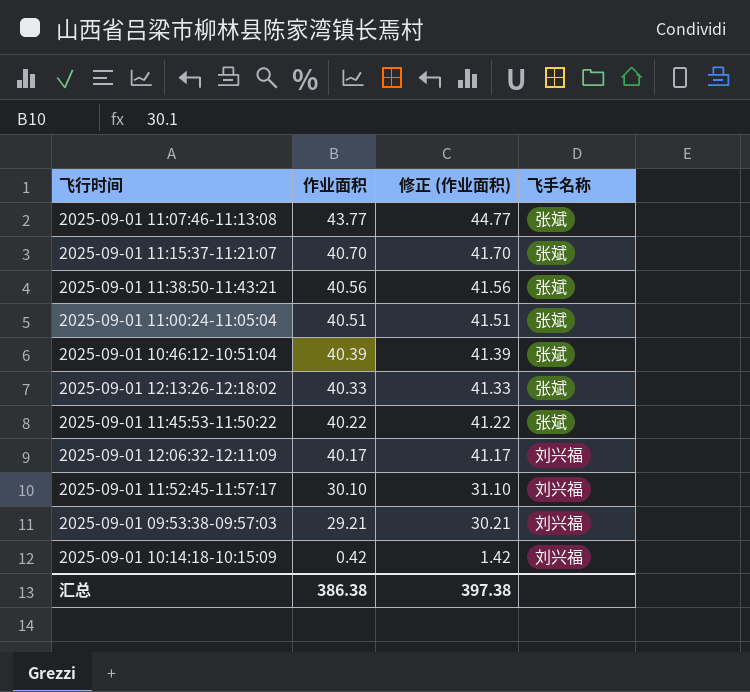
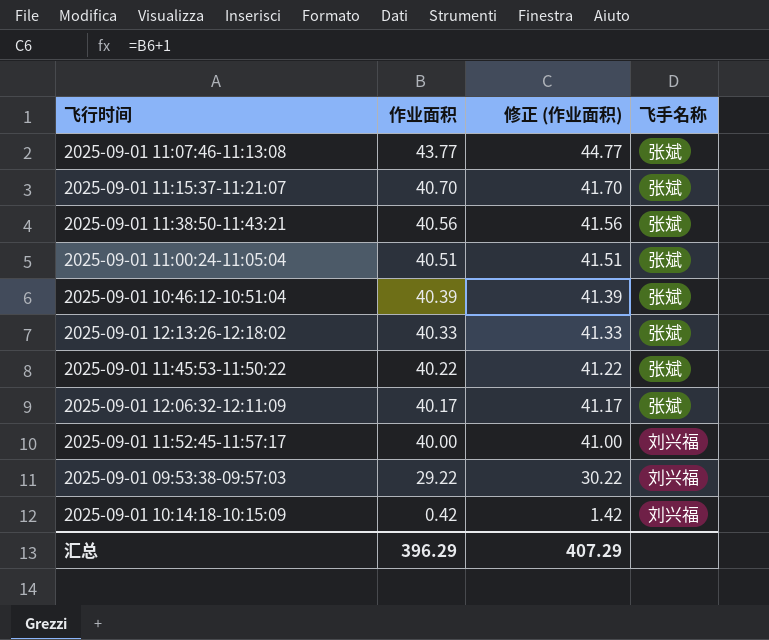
2025-09-01 12:06:32-12:11:09 | 飞手名称: 刘兴福 -> 张斌
2025-09-01 11:52:45-11:57:17 | 作业面积: 30.10 -> 40.00
2025-09-01 11:52:45-11:57:17 | 修正 (作业面积): 31.10 -> 41.00
2025-09-01 09:53:38-09:57:03 | 作业面积: 29.21 -> 29.22
2025-09-01 09:53:38-09:57:03 | 修正 (作业面积): 30.21 -> 30.22
汇总 | 作业面积: 386.38 -> 396.29
汇总 | 修正 (作业面积): 397.38 -> 407.29

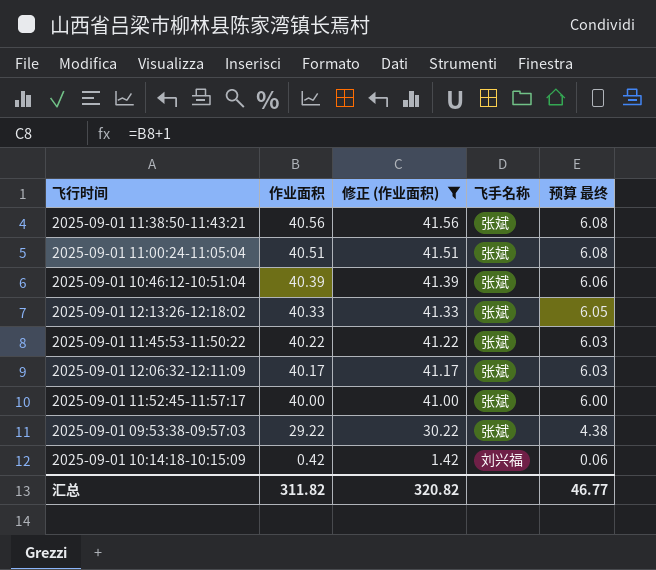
filter: none -> 修正 (作业面积) <= 41.56
column 预算 最终 | formula: none -> [作业面积] * 0.15
2025-09-01 11:52:45-11:57:17 | 飞手名称: 刘兴福 -> 张斌
2025-09-01 09:53:38-09:57:03 | 飞手名称: 刘兴福 -> 张斌
汇总 | 作业面积: 396.29 -> 311.82
汇总 | 修正 (作业面积): 407.29 -> 320.82

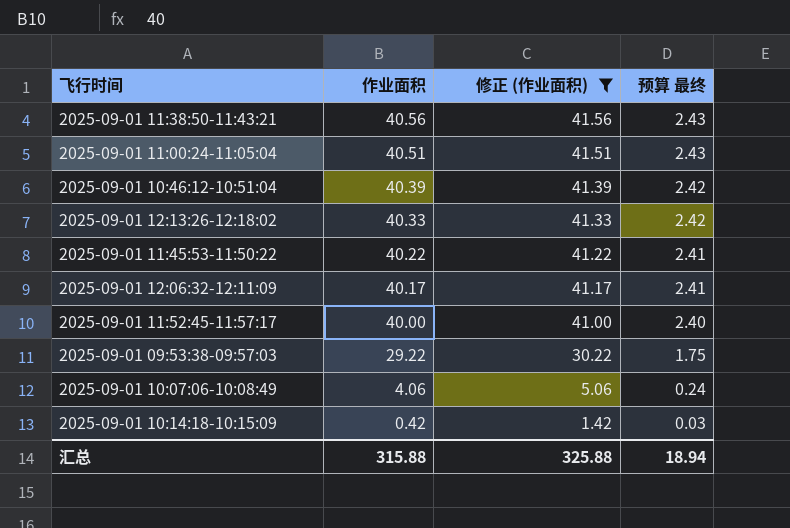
column 飞手名称 | position: 4 -> none
column 预算 最终 | formula: [作业面积] * 0.15 -> [作业面积] * 0.06
row 2025-09-01 10:07:06-10:08:49: none -> 4.06 | 5.06 | 0.24
汇总 | 作业面积: 311.82 -> 315.88
汇总 | 修正 (作业面积): 320.82 -> 325.88
汇总 | 预算 最终: 46.77 -> 18.94

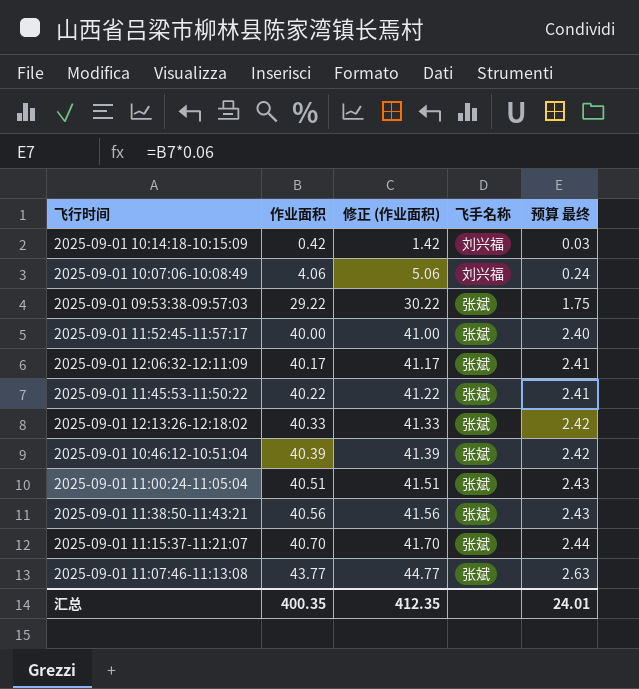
filter: 修正 (作业面积) <= 41.56 -> none
row order: 作业面积 descending -> 作业面积 ascending
column 飞手名称 | position: none -> 4
汇总 | 作业面积: 315.88 -> 400.35
汇总 | 修正 (作业面积): 325.88 -> 412.35
汇总 | 预算 最终: 18.94 -> 24.01

